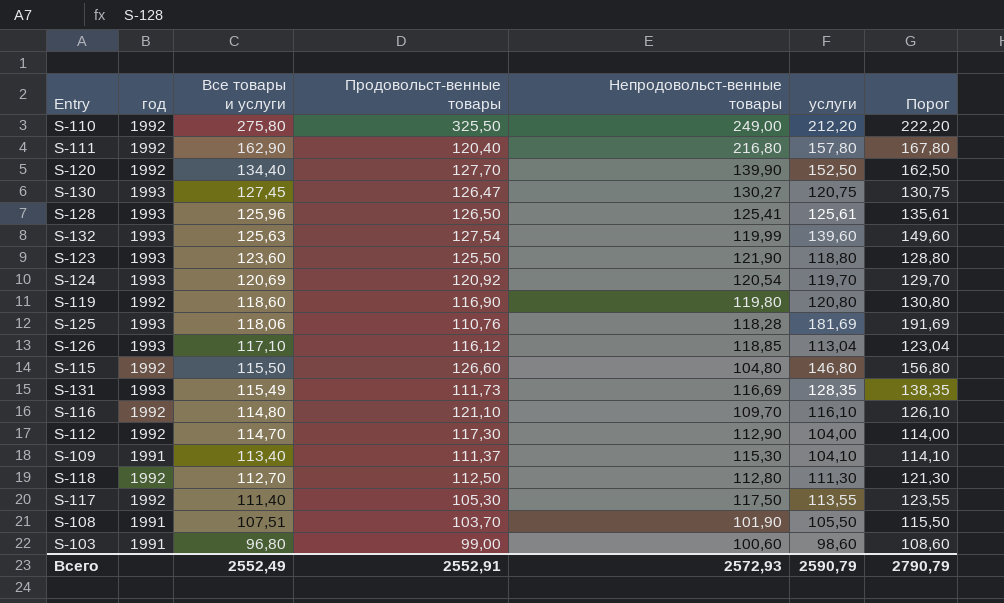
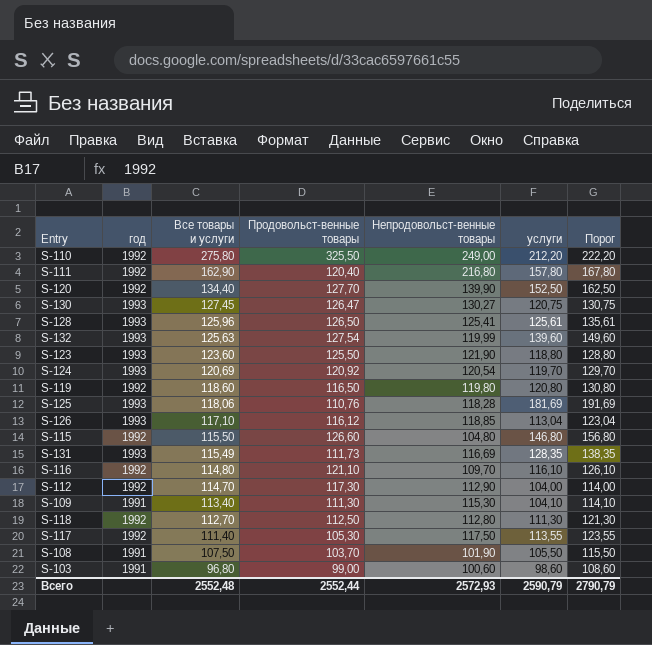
S-119 | Продовольст-венные товары: 116,90 -> 116,50
S-109 | Продовольст-венные товары: 111,37 -> 111,30
S-108 | Все товары и услуги: 107,51 -> 107,50
Всего | Все товары и услуги: 2552,49 -> 2552,48
Всего | Продовольст-венные товары: 2552,91 -> 2552,44

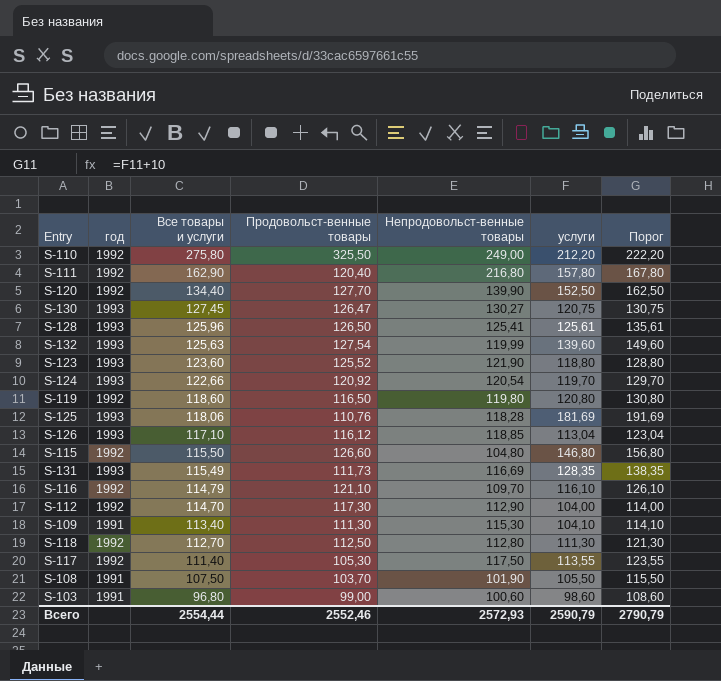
S-123 | Продовольст-венные товары: 125,50 -> 125,52
S-124 | Все товары и услуги: 120,69 -> 122,66
S-116 | Все товары и услуги: 114,80 -> 114,79
Всего | Все товары и услуги: 2552,48 -> 2554,44
Всего | Продовольст-венные товары: 2552,44 -> 2552,46

